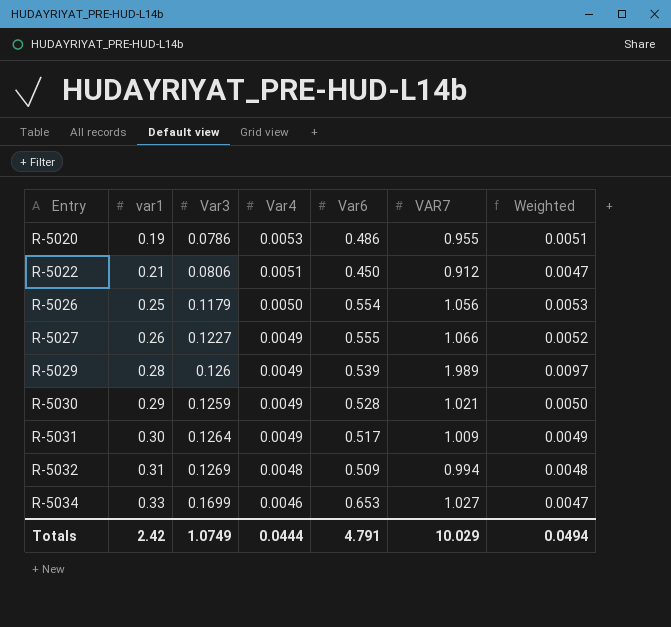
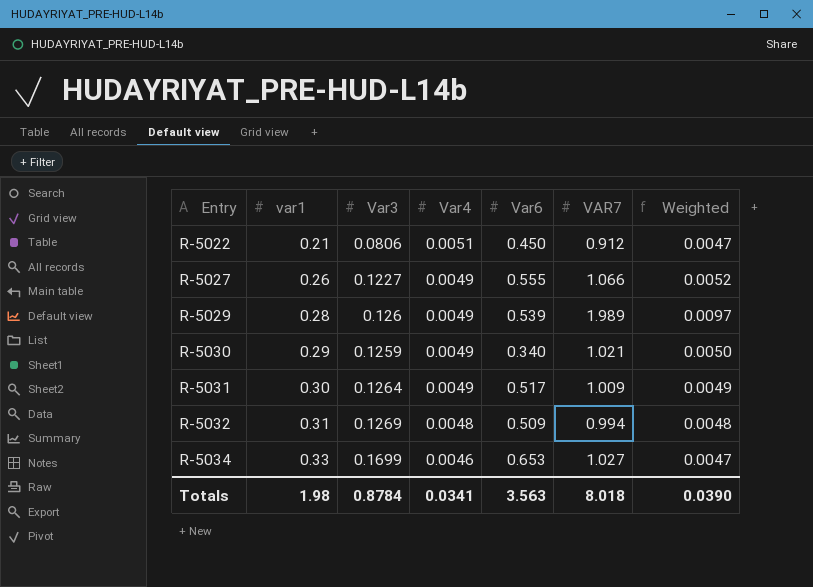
row R-5020: 0.19 | 0.0786 | 0.0053 | 0.486 | 0.955 | 0.0051 -> none
row R-5026: 0.25 | 0.1179 | 0.0050 | 0.554 | 1.056 | 0.0053 -> none
R-5030 | Var6: 0.528 -> 0.340
Totals | var1: 2.42 -> 1.98
Totals | Var3: 1.0749 -> 0.8784
Totals | Var4: 0.0444 -> 0.0341
Totals | Var6: 4.791 -> 3.563
Totals | VAR7: 10.029 -> 8.018
Totals | Weighted: 0.0494 -> 0.0390

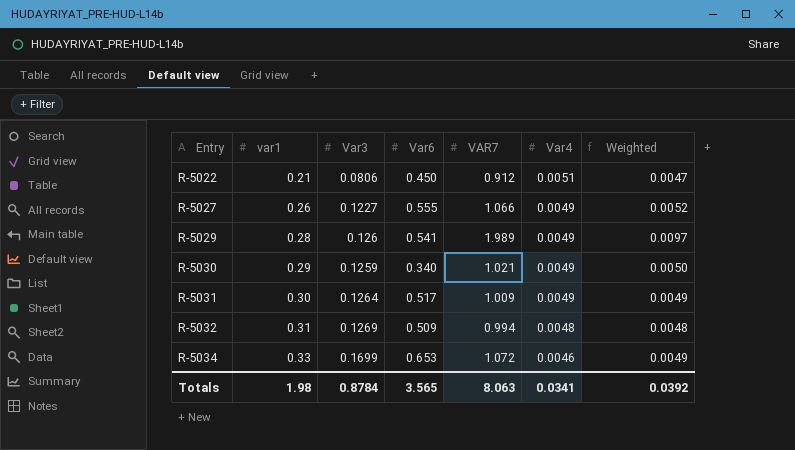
column Var4 | position: 4 -> 6
R-5029 | Var6: 0.539 -> 0.541
R-5034 | VAR7: 1.027 -> 1.072
R-5034 | Weighted: 0.0047 -> 0.0049
Totals | Var6: 3.563 -> 3.565
Totals | VAR7: 8.018 -> 8.063
Totals | Weighted: 0.0390 -> 0.0392

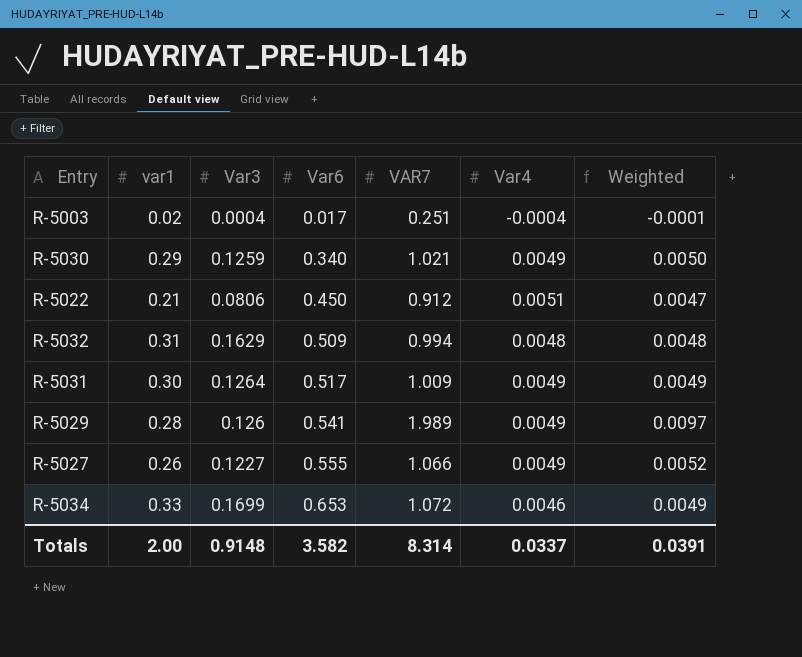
row order: Entry ascending -> Var6 ascending
row R-5003: none -> 0.02 | 0.0004 | 0.017 | 0.251 | -0.0004 | -0.0001
R-5032 | Var3: 0.1269 -> 0.1629
Totals | var1: 1.98 -> 2.00
Totals | Var3: 0.8784 -> 0.9148
Totals | Var6: 3.565 -> 3.582
Totals | VAR7: 8.063 -> 8.314
Totals | Var4: 0.0341 -> 0.0337
Totals | Weighted: 0.0392 -> 0.0391

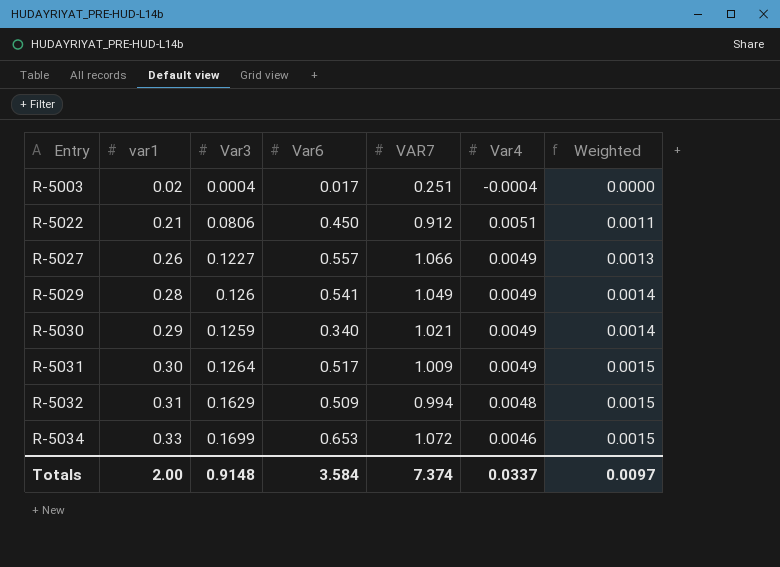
row order: Var6 ascending -> Entry ascending
column Weighted | formula: [VAR7] * [Var4] -> [var1] * [Var4]
R-5027 | Var6: 0.555 -> 0.557
R-5029 | VAR7: 1.989 -> 1.049
Totals | Var6: 3.582 -> 3.584
Totals | VAR7: 8.314 -> 7.374
Totals | Weighted: 0.0391 -> 0.0097

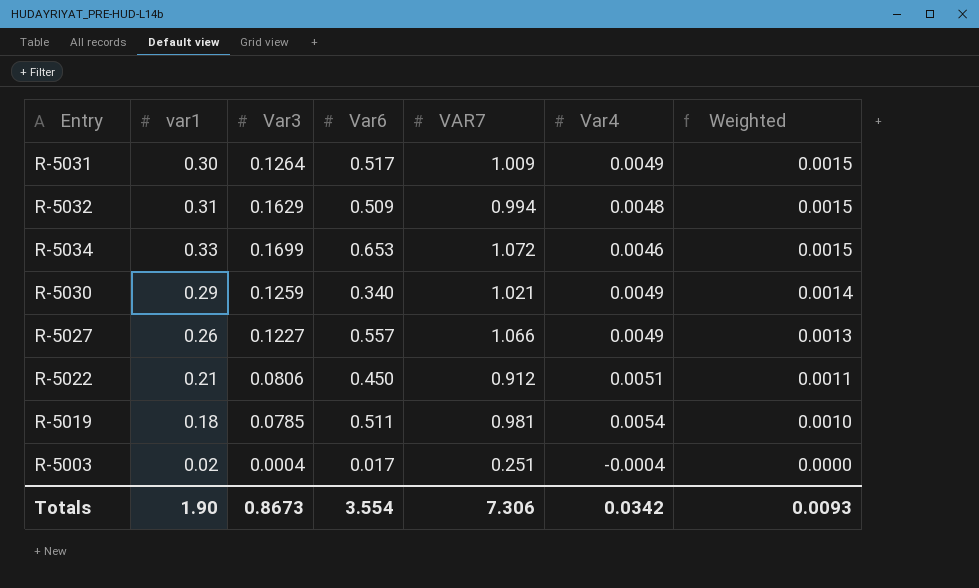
row order: Entry ascending -> Weighted descending
row R-5029: 0.28 | 0.126 | 0.541 | 1.049 | 0.0049 | 0.0014 -> none
row R-5019: none -> 0.18 | 0.0785 | 0.511 | 0.981 | 0.0054 | 0.0010
Totals | var1: 2.00 -> 1.90
Totals | Var3: 0.9148 -> 0.8673
Totals | Var6: 3.584 -> 3.554
Totals | VAR7: 7.374 -> 7.306
Totals | Var4: 0.0337 -> 0.0342
Totals | Weighted: 0.0097 -> 0.0093

